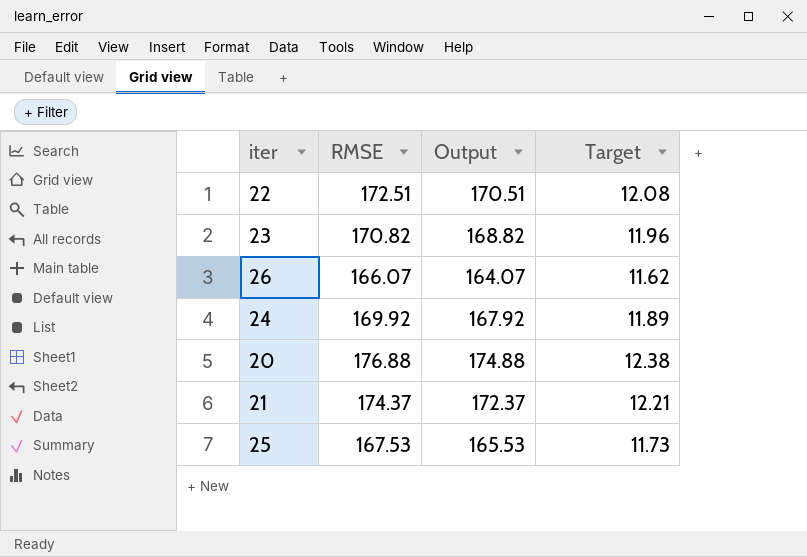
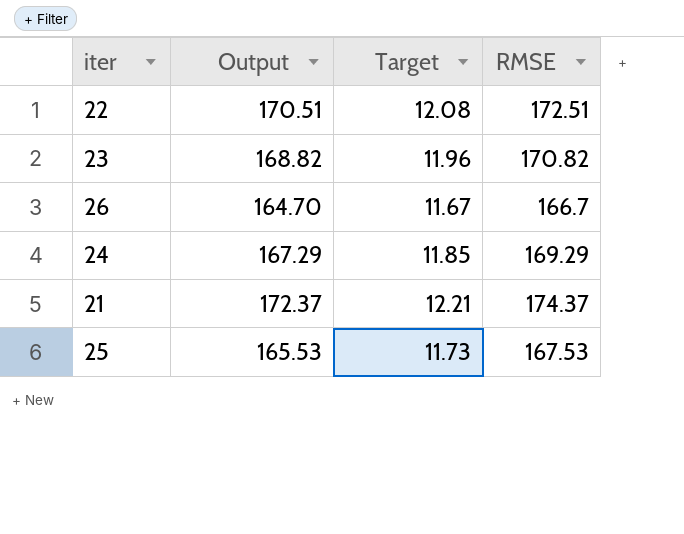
column RMSE | position: 2 -> 4
row 20: 176.88 | 174.88 | 12.38 -> none
26 | Output: 164.07 -> 164.70
26 | Target: 11.62 -> 11.67
26 | RMSE: 166.07 -> 166.7
24 | Output: 167.92 -> 167.29
24 | Target: 11.89 -> 11.85
24 | RMSE: 169.92 -> 169.29

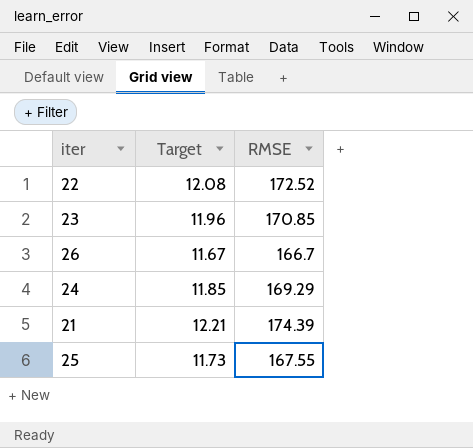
column Output | formula: [RMSE] - 2 -> none
22 | RMSE: 172.51 -> 172.52
23 | RMSE: 170.82 -> 170.85
21 | RMSE: 174.37 -> 174.39
25 | RMSE: 167.53 -> 167.55

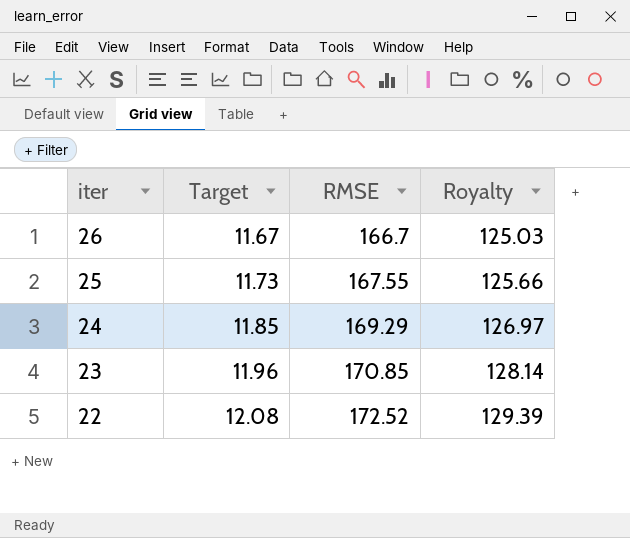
row order: none -> iter descending
column Royalty | formula: none -> [RMSE] * 0.75
row 21: 12.21 | 174.39 -> none

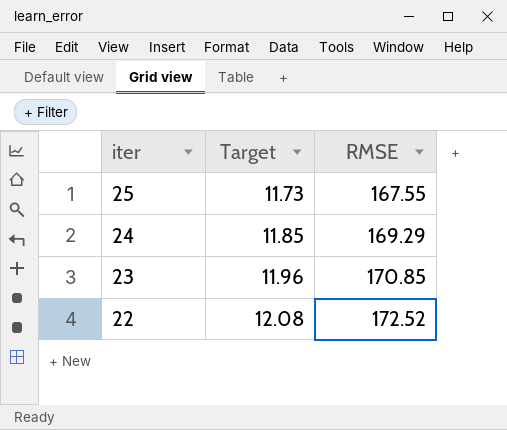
column Royalty | formula: [RMSE] * 0.75 -> none
row 26: 11.67 | 166.7 | 125.03 -> none

